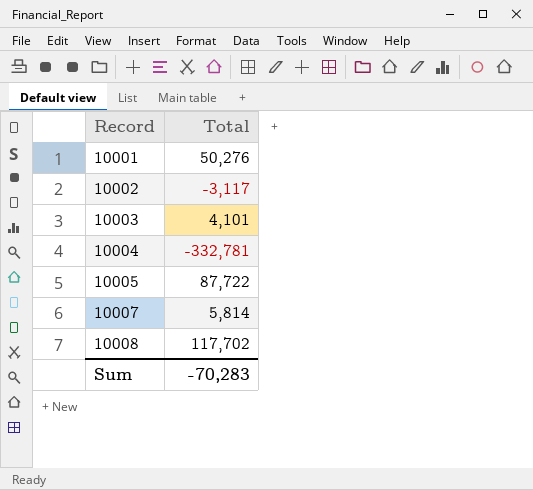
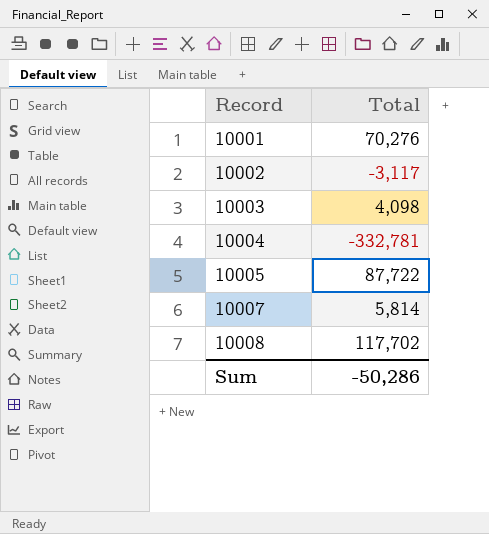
10001 | Total: 50,276 -> 70,276
10003 | Total: 4,101 -> 4,098
Sum | Total: -70,283 -> -50,286

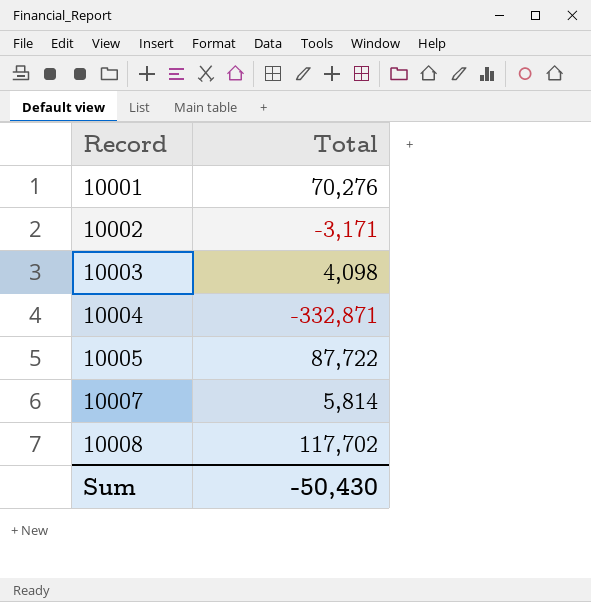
10002 | Total: -3,117 -> -3,171
10004 | Total: -332,781 -> -332,871
Sum | Total: -50,286 -> -50,430

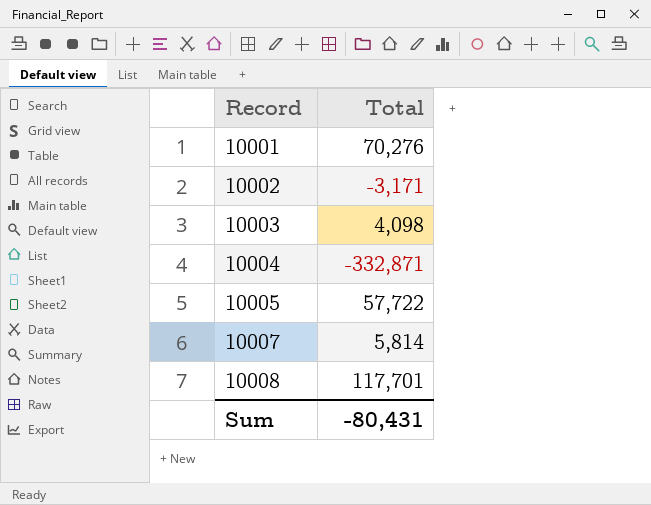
10005 | Total: 87,722 -> 57,722
10008 | Total: 117,702 -> 117,701
Sum | Total: -50,430 -> -80,431

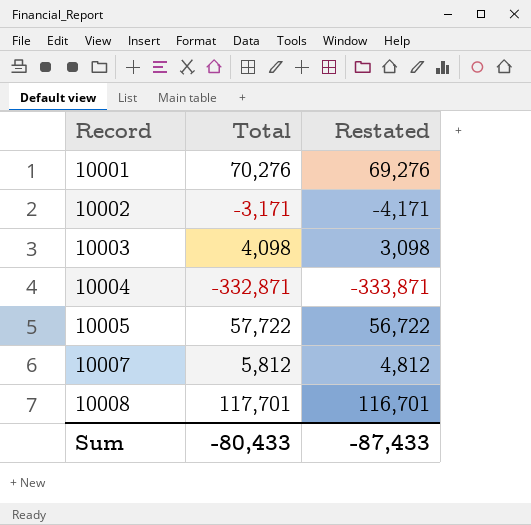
column Restated | formula: none -> [Total] - 1000
10007 | Total: 5,814 -> 5,812
Sum | Total: -80,431 -> -80,433

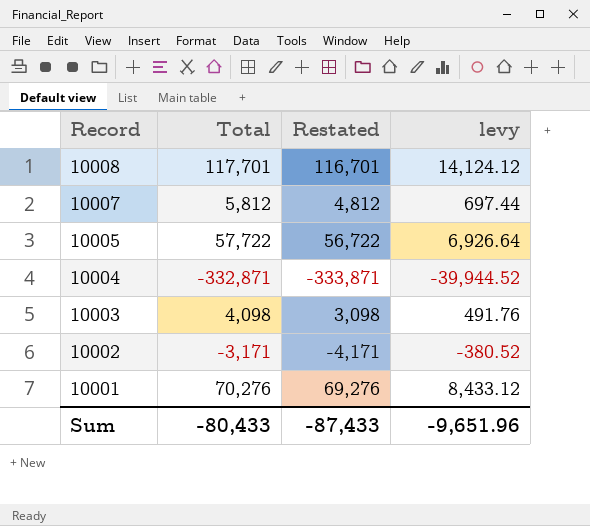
row order: Record ascending -> Record descending
column levy | formula: none -> [Total] * 0.12

